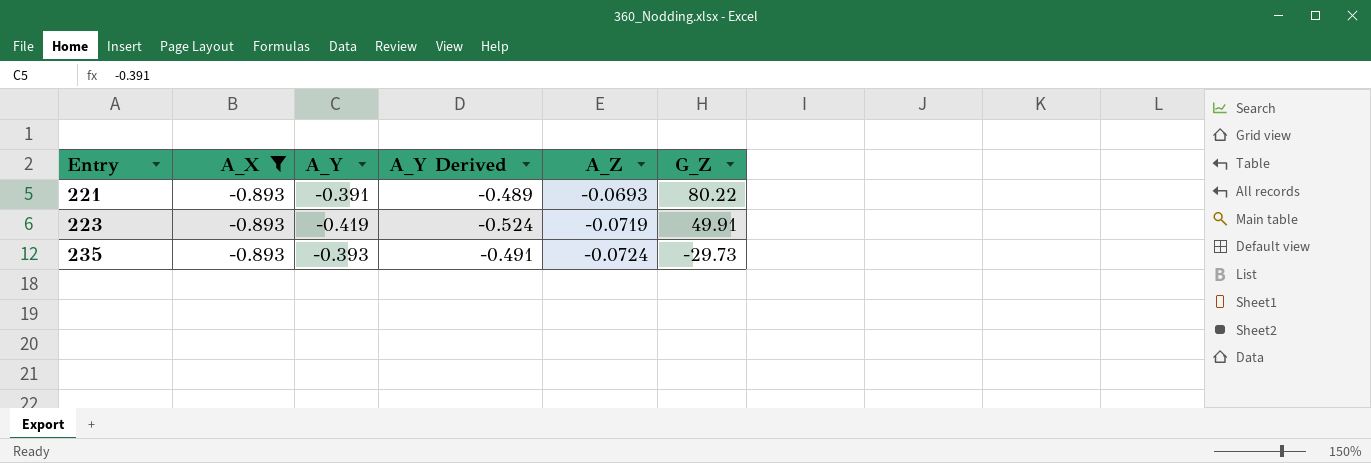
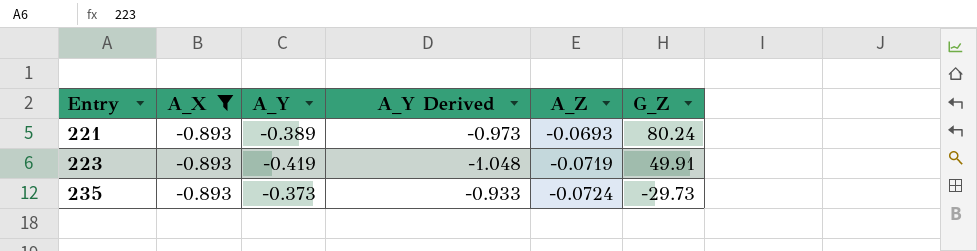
column A_Y Derived | formula: [A_Y] * 1.25 -> [A_Y] * 2.5
221 | A_Y: -0.391 -> -0.389
221 | G_Z: 80.22 -> 80.24
235 | A_Y: -0.393 -> -0.373

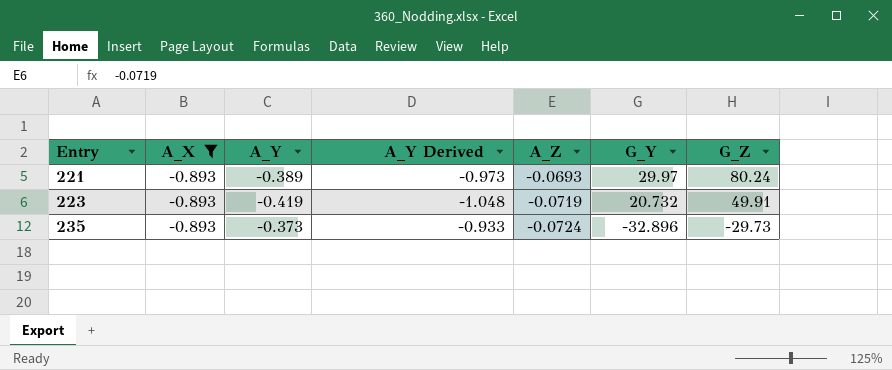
column G_Y | position: none -> 6

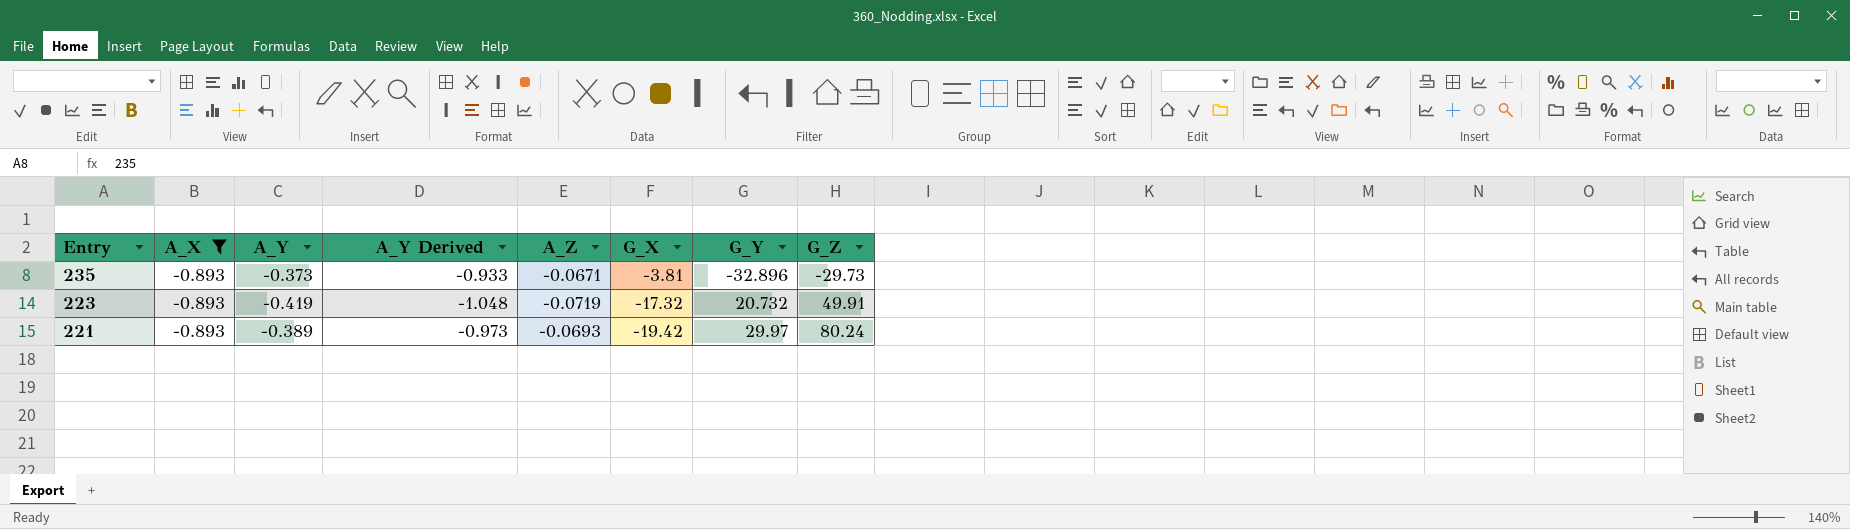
row order: Entry ascending -> Entry descending
column G_X | position: none -> 6
235 | A_Z: -0.0724 -> -0.0671

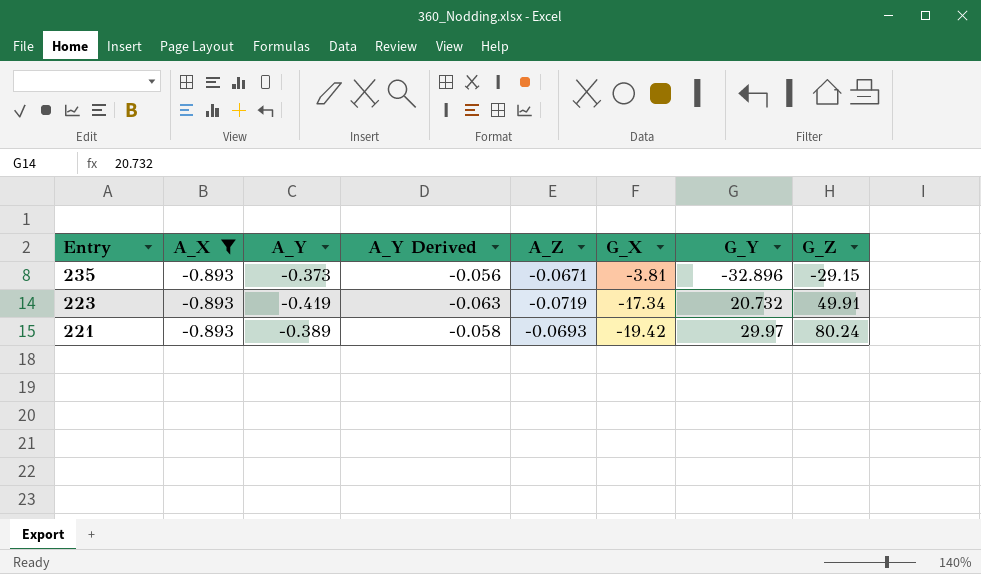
column A_Y Derived | formula: [A_Y] * 2.5 -> [A_Y] * 0.15
235 | G_Z: -29.73 -> -29.15
223 | G_X: -17.32 -> -17.34

